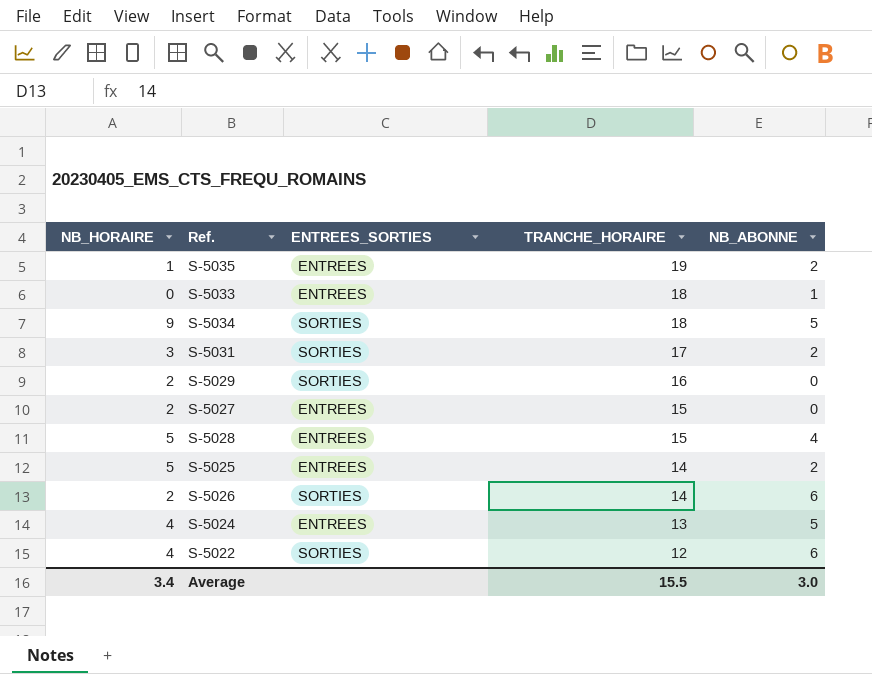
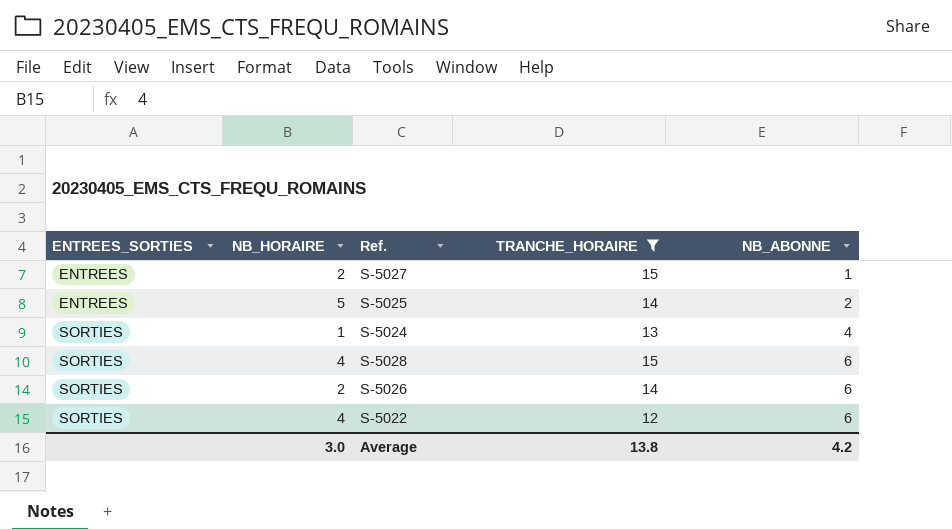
filter: none -> TRANCHE_HORAIRE <= 15
row order: TRANCHE_HORAIRE descending -> ENTREES_SORTIES ascending
column ENTREES_SORTIES | position: 3 -> 1
S-5027 | NB_ABONNE: 0 -> 1
S-5024 | ENTREES_SORTIES: ENTREES -> SORTIES
S-5024 | NB_HORAIRE: 4 -> 1
S-5024 | NB_ABONNE: 5 -> 4
S-5028 | ENTREES_SORTIES: ENTREES -> SORTIES
S-5028 | NB_HORAIRE: 5 -> 4
S-5028 | NB_ABONNE: 4 -> 6
Average | NB_HORAIRE: 3.4 -> 3.0
Average | TRANCHE_HORAIRE: 15.5 -> 13.8
Average | NB_ABONNE: 3.0 -> 4.2

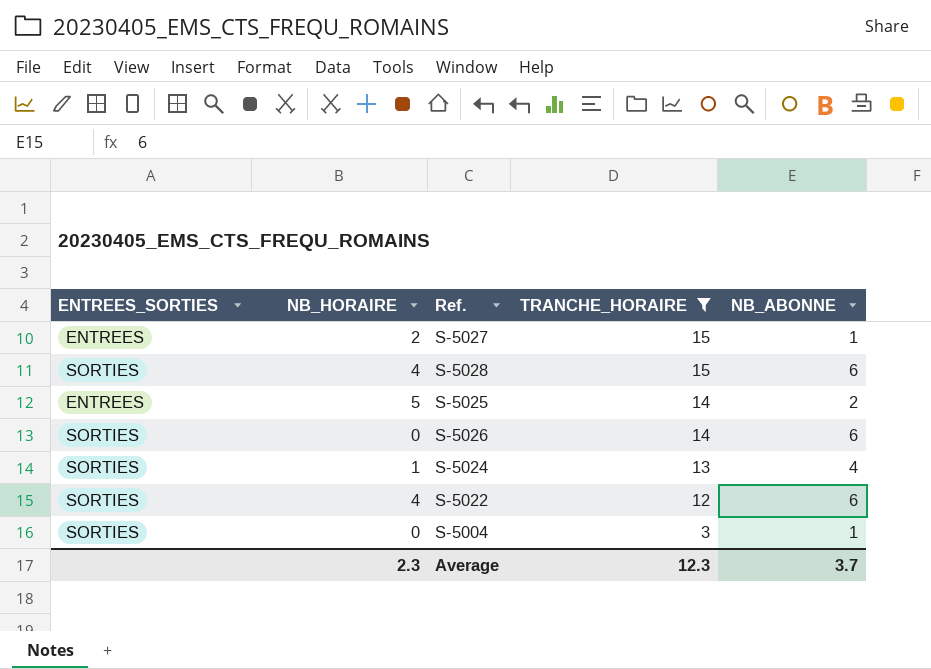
row order: ENTREES_SORTIES ascending -> TRANCHE_HORAIRE descending
S-5026 | NB_HORAIRE: 2 -> 0
row S-5004: none -> SORTIES | 0 | 3 | 1
Average | NB_HORAIRE: 3.0 -> 2.3
Average | TRANCHE_HORAIRE: 13.8 -> 12.3
Average | NB_ABONNE: 4.2 -> 3.7

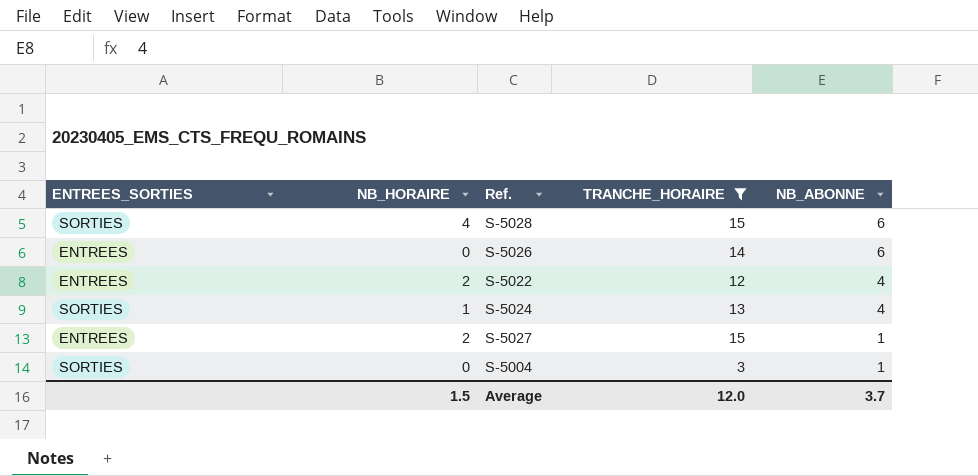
row order: TRANCHE_HORAIRE descending -> NB_ABONNE descending
row S-5025: ENTREES | 5 | 14 | 2 -> none
S-5026 | ENTREES_SORTIES: SORTIES -> ENTREES
S-5022 | ENTREES_SORTIES: SORTIES -> ENTREES
S-5022 | NB_HORAIRE: 4 -> 2
S-5022 | NB_ABONNE: 6 -> 4
Average | NB_HORAIRE: 2.3 -> 1.5
Average | TRANCHE_HORAIRE: 12.3 -> 12.0

